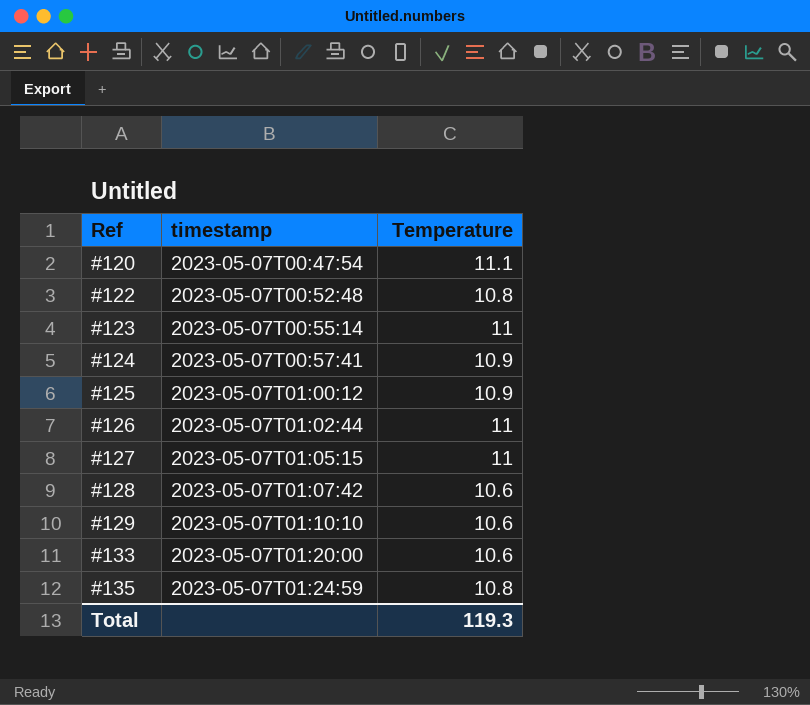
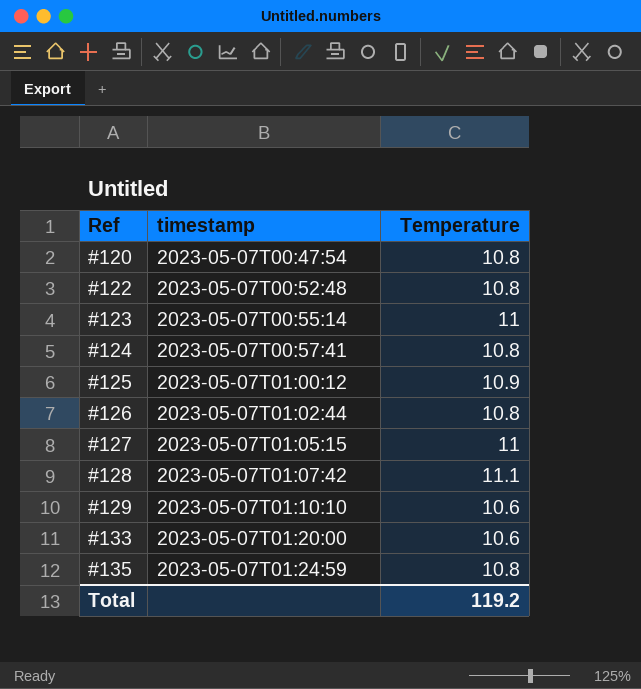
#120 | Temperature: 11.1 -> 10.8
#124 | Temperature: 10.9 -> 10.8
#126 | Temperature: 11 -> 10.8
#128 | Temperature: 10.6 -> 11.1
Total | Temperature: 119.3 -> 119.2

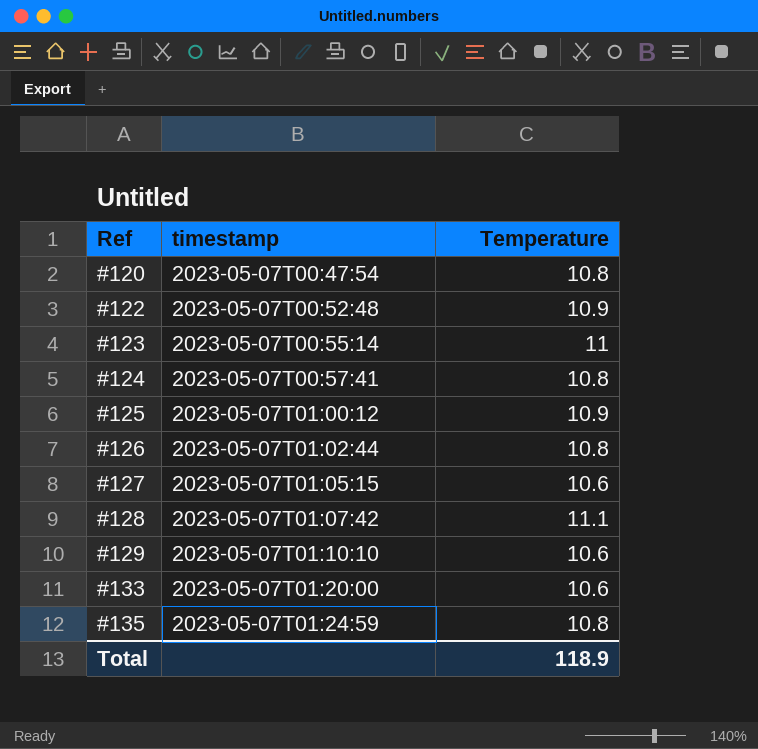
#122 | Temperature: 10.8 -> 10.9
#127 | Temperature: 11 -> 10.6
Total | Temperature: 119.2 -> 118.9

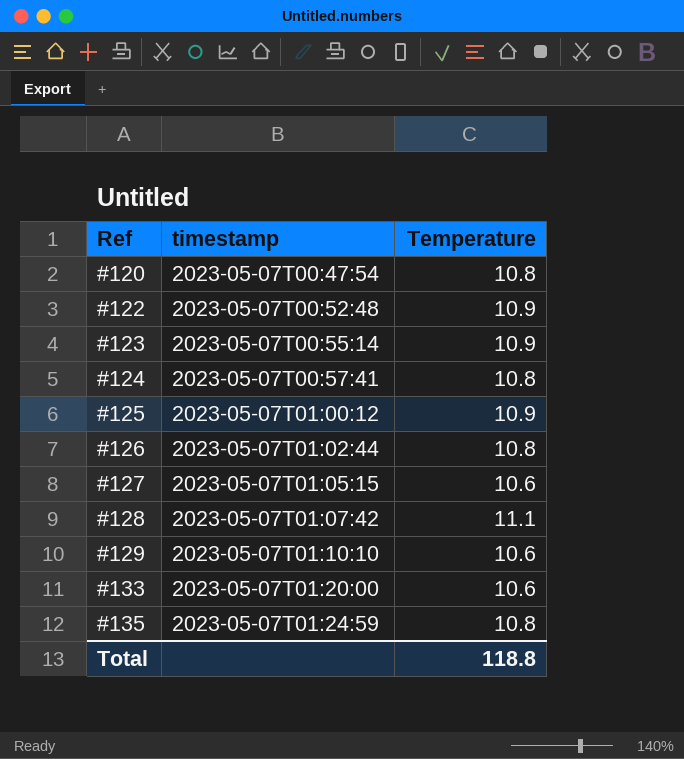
#123 | Temperature: 11 -> 10.9
Total | Temperature: 118.9 -> 118.8

